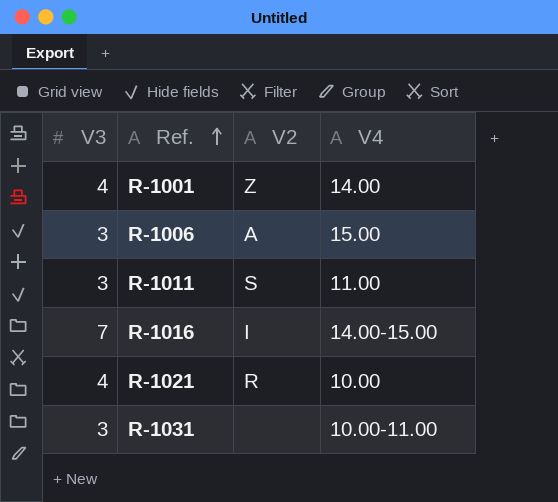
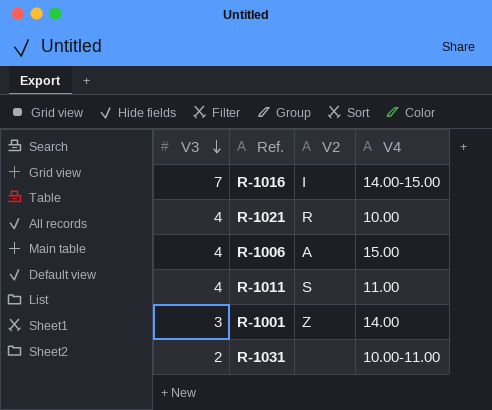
row order: Ref. ascending -> V3 descending
R-1006 | V3: 3 -> 4
R-1011 | V3: 3 -> 4
R-1001 | V3: 4 -> 3
R-1031 | V3: 3 -> 2

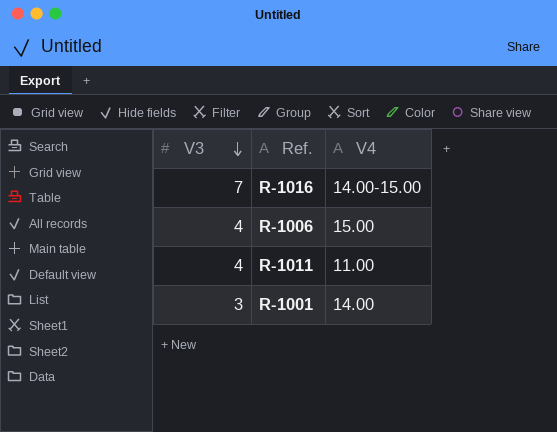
column V2 | position: 3 -> none
row R-1021: 4 | R | 10.00 -> none
row R-1031: 2 | none | 10.00-11.00 -> none

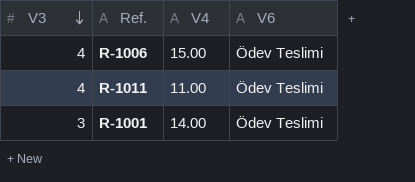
column V6 | position: none -> 4
row R-1016: 7 | 14.00-15.00 -> none

